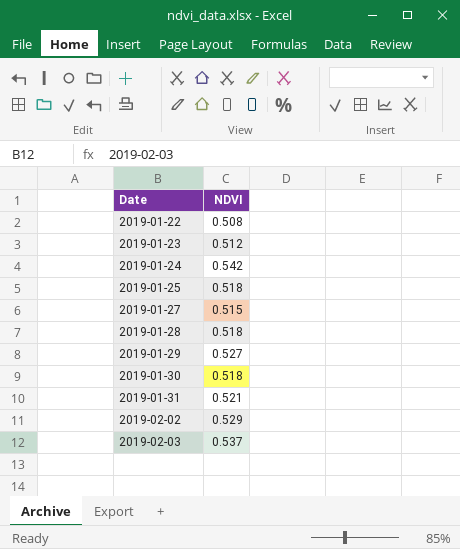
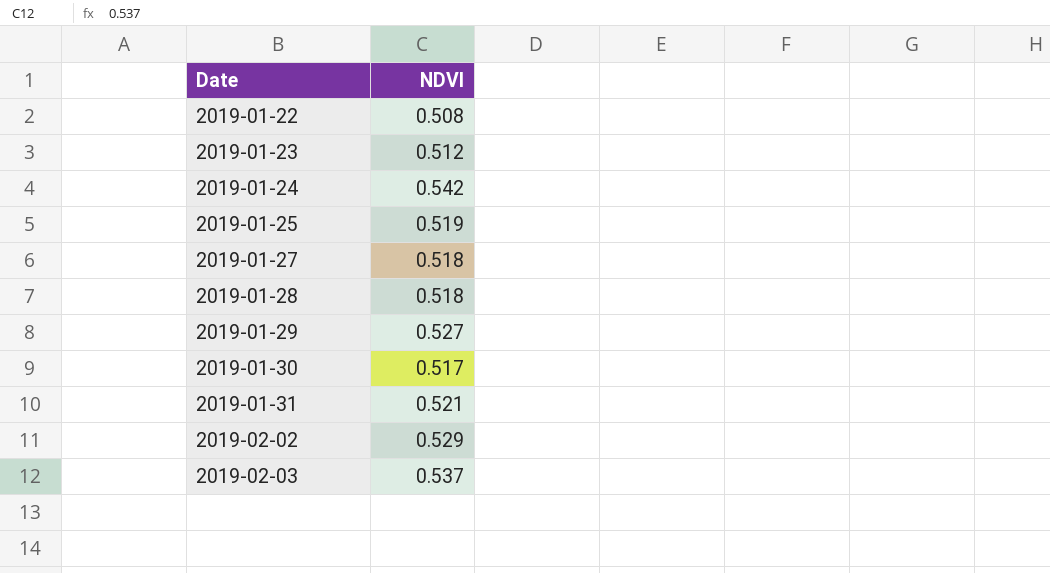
2019-01-25 | NDVI: 0.518 -> 0.519
2019-01-27 | NDVI: 0.515 -> 0.518
2019-01-30 | NDVI: 0.518 -> 0.517

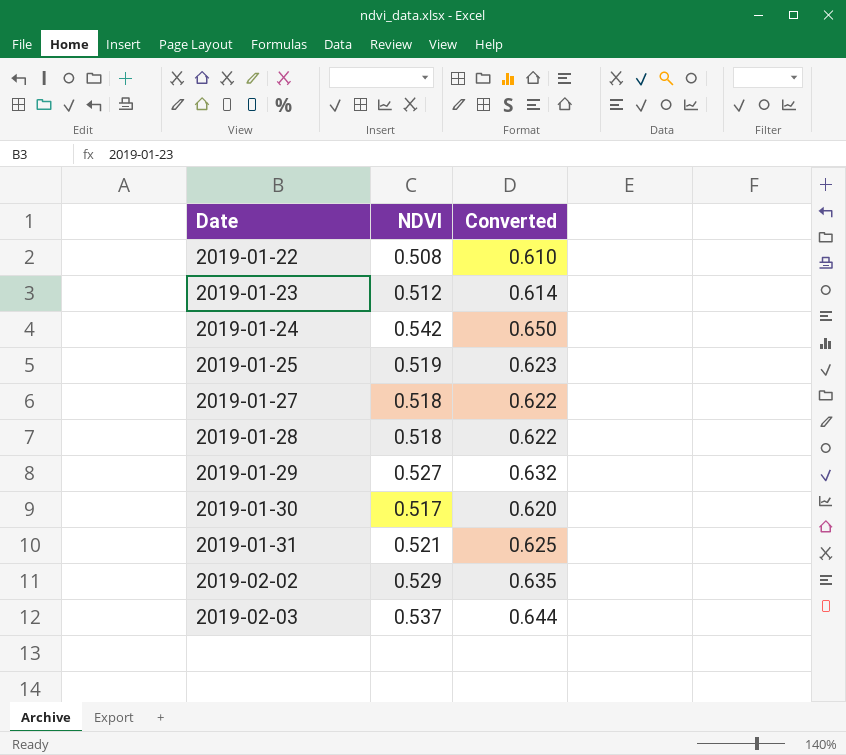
column Converted | formula: none -> [NDVI] * 1.2

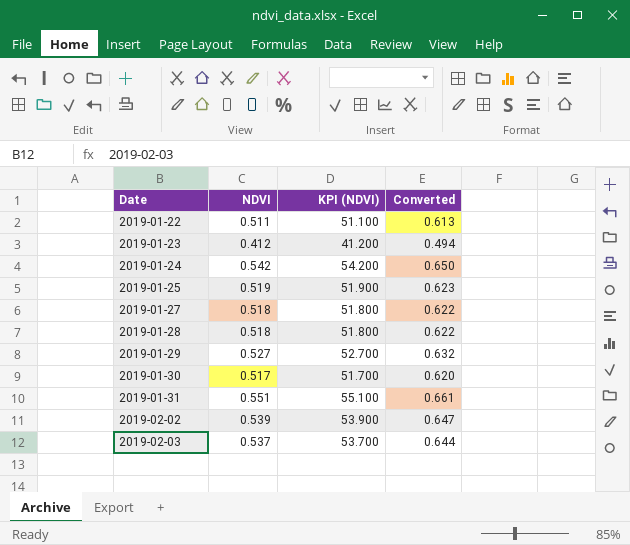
column KPI (NDVI) | formula: none -> [NDVI] * 100
2019-01-22 | NDVI: 0.508 -> 0.511
2019-01-22 | Converted: 0.610 -> 0.613
2019-01-23 | NDVI: 0.512 -> 0.412
2019-01-23 | Converted: 0.614 -> 0.494
2019-01-31 | NDVI: 0.521 -> 0.551
2019-01-31 | Converted: 0.625 -> 0.661
2019-02-02 | NDVI: 0.529 -> 0.539
2019-02-02 | Converted: 0.635 -> 0.647

